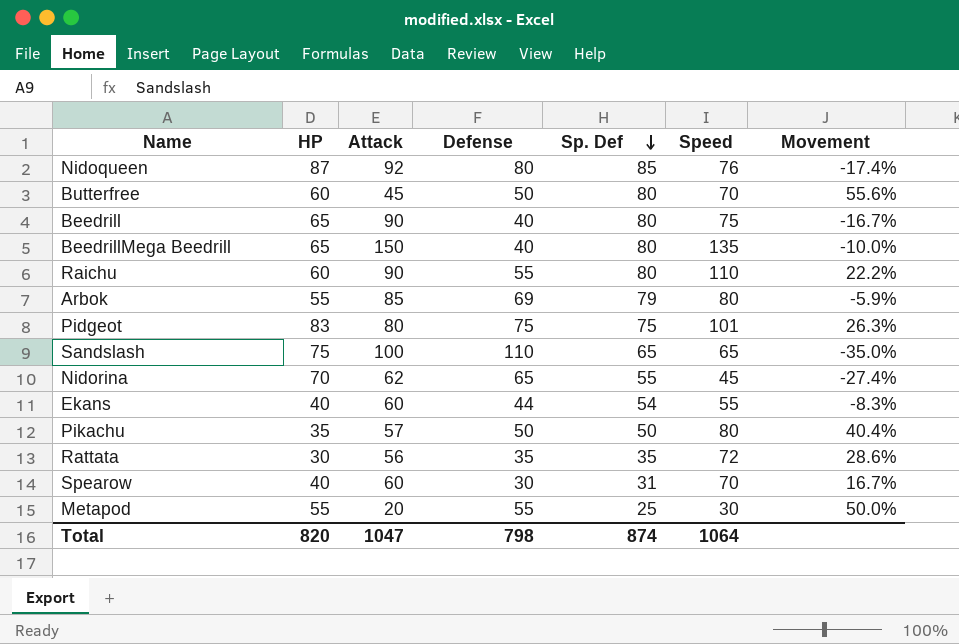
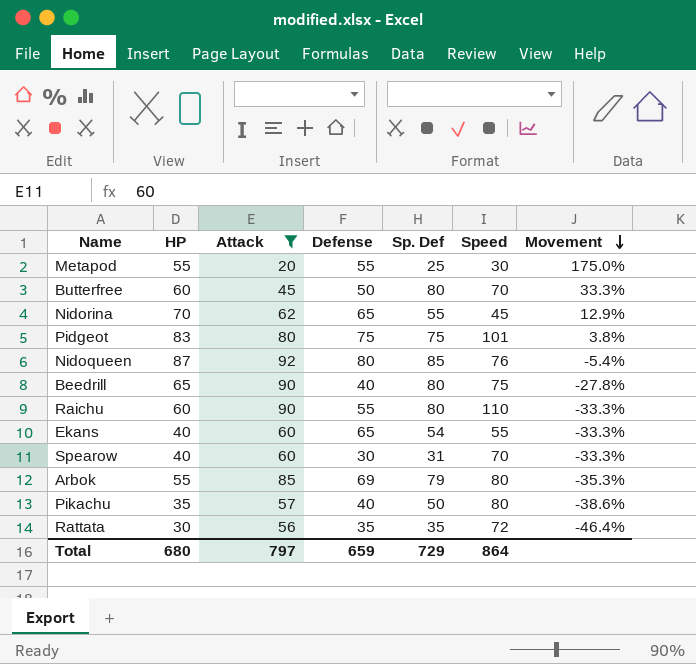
filter: none -> Attack <= 92
row order: Sp. Def descending -> Movement descending
column Movement | formula: ([Speed] - [Attack]) / [Attack] -> ([HP] - [Attack]) / [Attack]
Ekans | Defense: 44 -> 65
Pikachu | Defense: 50 -> 40
Total | HP: 820 -> 680
Total | Attack: 1047 -> 797
Total | Defense: 798 -> 659
Total | Sp. Def: 874 -> 729
Total | Speed: 1064 -> 864

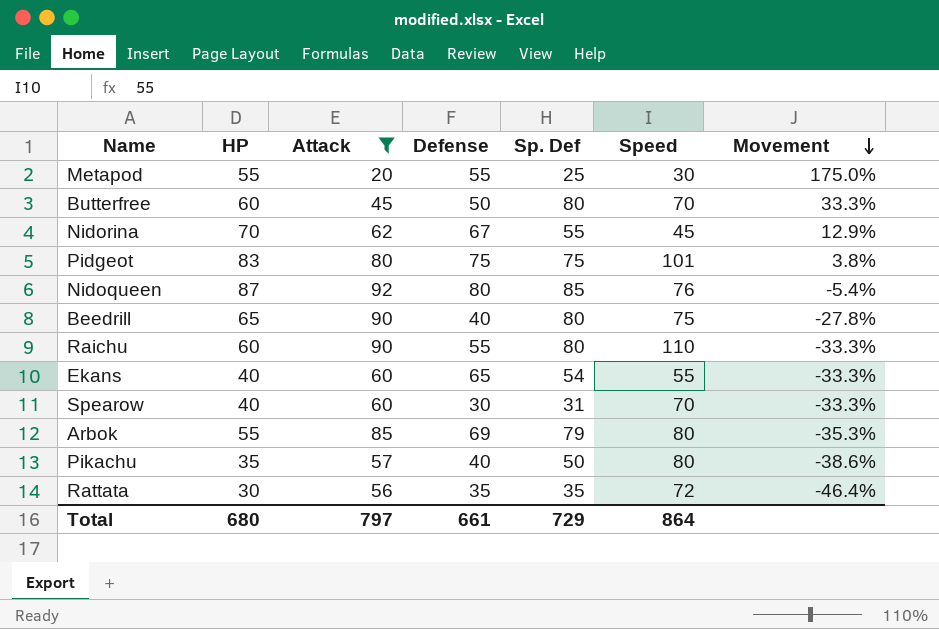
Nidorina | Defense: 65 -> 67
Total | Defense: 659 -> 661

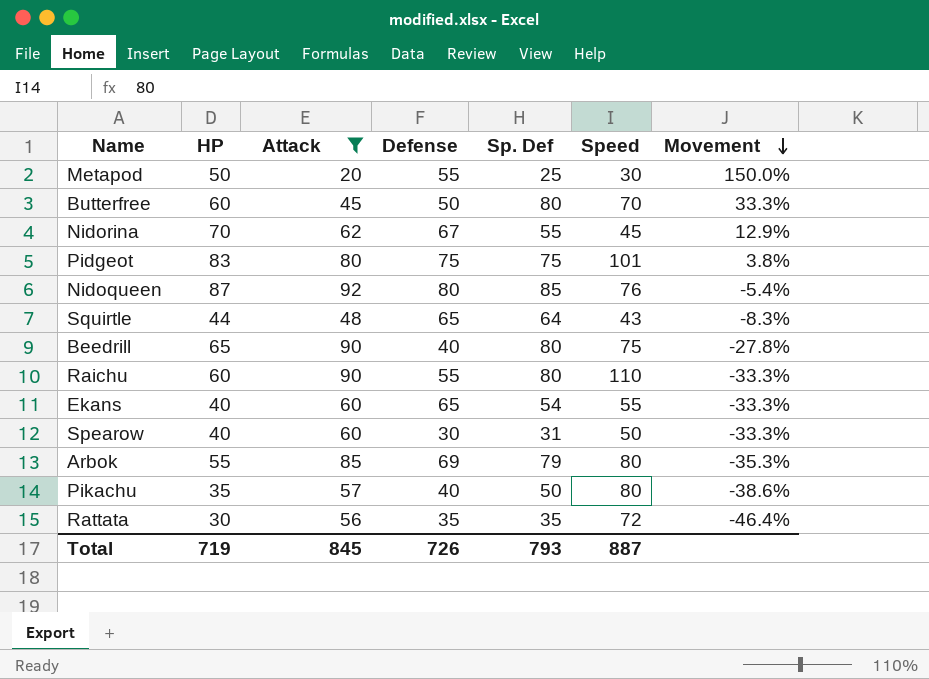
Metapod | HP: 55 -> 50
Metapod | Movement: 175.0% -> 150.0%
row Squirtle: none -> 44 | 48 | 65 | 64 | 43 | -8.3%
Spearow | Speed: 70 -> 50
Total | HP: 680 -> 719
Total | Attack: 797 -> 845
Total | Defense: 661 -> 726
Total | Sp. Def: 729 -> 793
Total | Speed: 864 -> 887

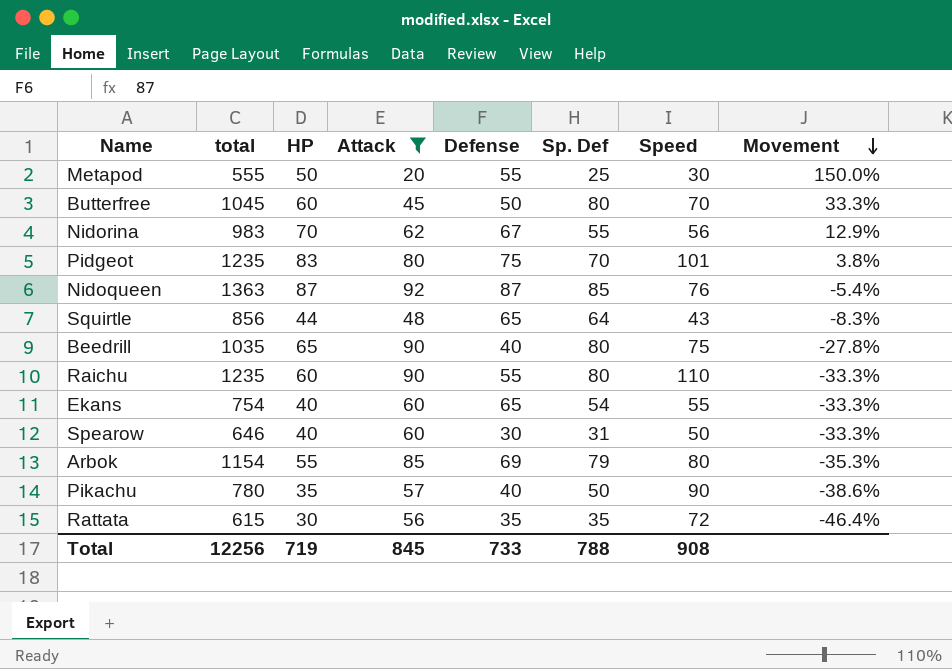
column total | position: none -> 2
Nidorina | Speed: 45 -> 56
Pidgeot | Sp. Def: 75 -> 70
Nidoqueen | Defense: 80 -> 87
Pikachu | Speed: 80 -> 90
Total | Defense: 726 -> 733
Total | Sp. Def: 793 -> 788
Total | Speed: 887 -> 908

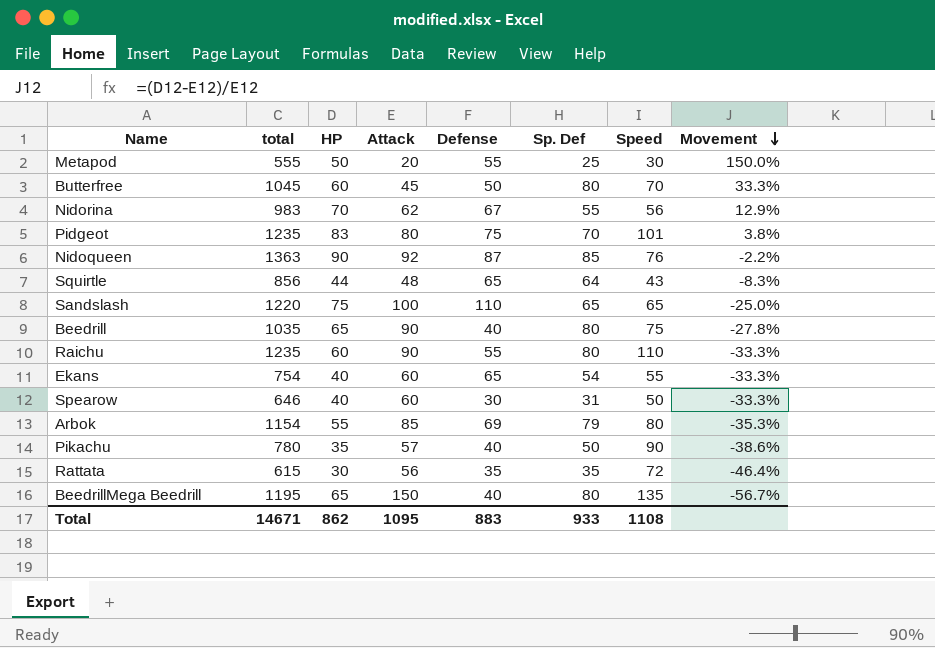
filter: Attack <= 92 -> none
Nidoqueen | HP: 87 -> 90
Nidoqueen | Movement: -5.4% -> -2.2%
Total | total: 12256 -> 14671
Total | HP: 719 -> 862
Total | Attack: 845 -> 1095
Total | Defense: 733 -> 883
Total | Sp. Def: 788 -> 933
Total | Speed: 908 -> 1108

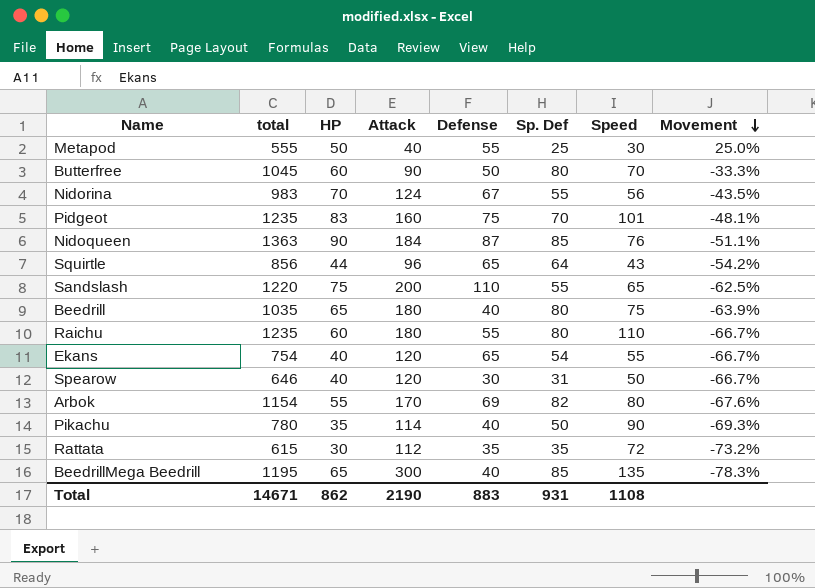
Metapod | Attack: 20 -> 40
Metapod | Movement: 150.0% -> 25.0%
Butterfree | Attack: 45 -> 90
Butterfree | Movement: 33.3% -> -33.3%
Nidorina | Attack: 62 -> 124
Nidorina | Movement: 12.9% -> -43.5%
Pidgeot | Attack: 80 -> 160
Pidgeot | Movement: 3.8% -> -48.1%
Nidoqueen | Attack: 92 -> 184
Nidoqueen | Movement: -2.2% -> -51.1%
Squirtle | Attack: 48 -> 96
Squirtle | Movement: -8.3% -> -54.2%
Sandslash | Attack: 100 -> 200
Sandslash | Sp. Def: 65 -> 55
Sandslash | Movement: -25.0% -> -62.5%
Beedrill | Attack: 90 -> 180
Beedrill | Movement: -27.8% -> -63.9%
Raichu | Attack: 90 -> 180
Raichu | Movement: -33.3% -> -66.7%
Ekans | Attack: 60 -> 120
Ekans | Movement: -33.3% -> -66.7%
Spearow | Attack: 60 -> 120
Spearow | Movement: -33.3% -> -66.7%
Arbok | Attack: 85 -> 170
Arbok | Sp. Def: 79 -> 82
Arbok | Movement: -35.3% -> -67.6%
Pikachu | Attack: 57 -> 114
Pikachu | Movement: -38.6% -> -69.3%
Rattata | Attack: 56 -> 112
Rattata | Movement: -46.4% -> -73.2%
BeedrillMega Beedrill | Attack: 150 -> 300
BeedrillMega Beedrill | Sp. Def: 80 -> 85
BeedrillMega Beedrill | Movement: -56.7% -> -78.3%
Total | Attack: 1095 -> 2190
Total | Sp. Def: 933 -> 931

